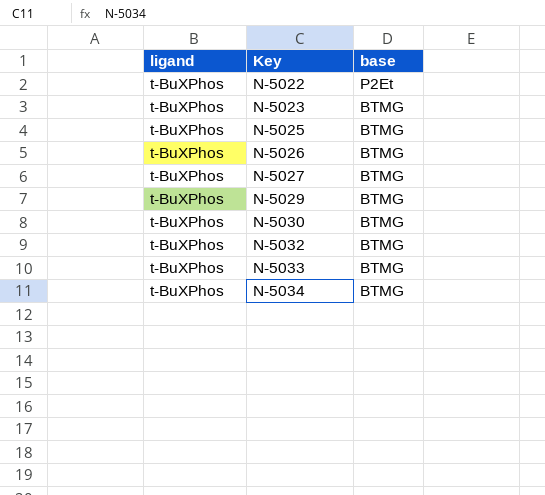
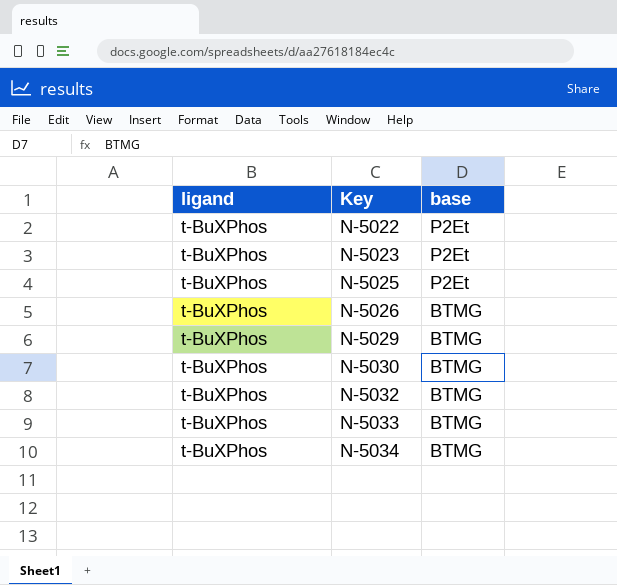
row N-5027: t-BuXPhos | BTMG -> none
N-5023 | base: BTMG -> P2Et
N-5025 | base: BTMG -> P2Et

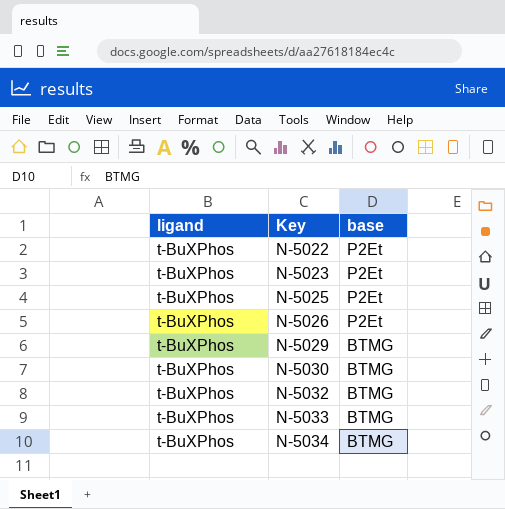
N-5026 | base: BTMG -> P2Et

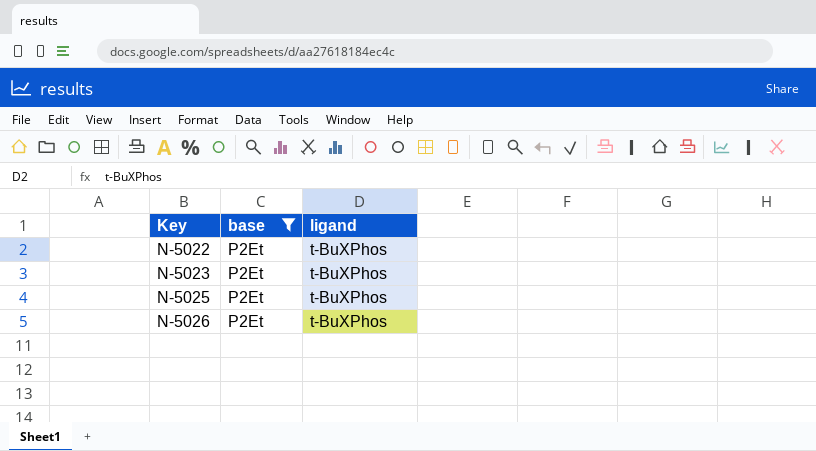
filter: none -> base = P2Et
column ligand | position: 1 -> 3

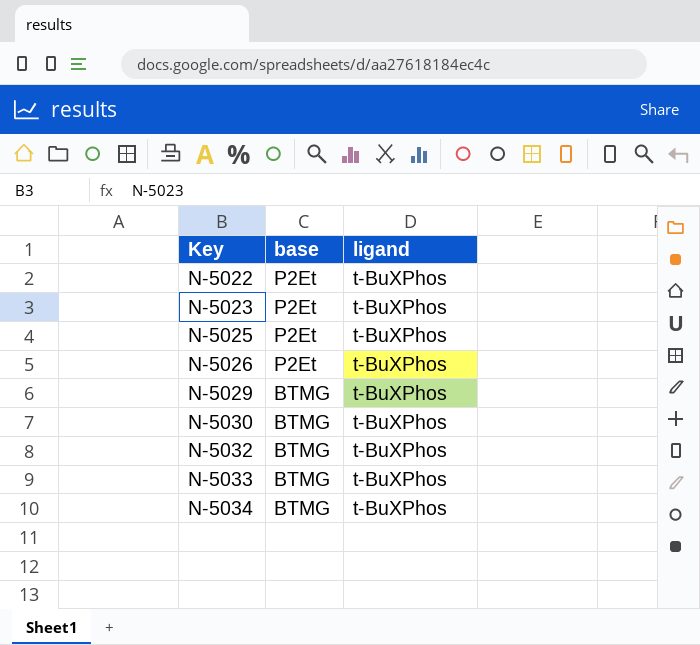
filter: base = P2Et -> none

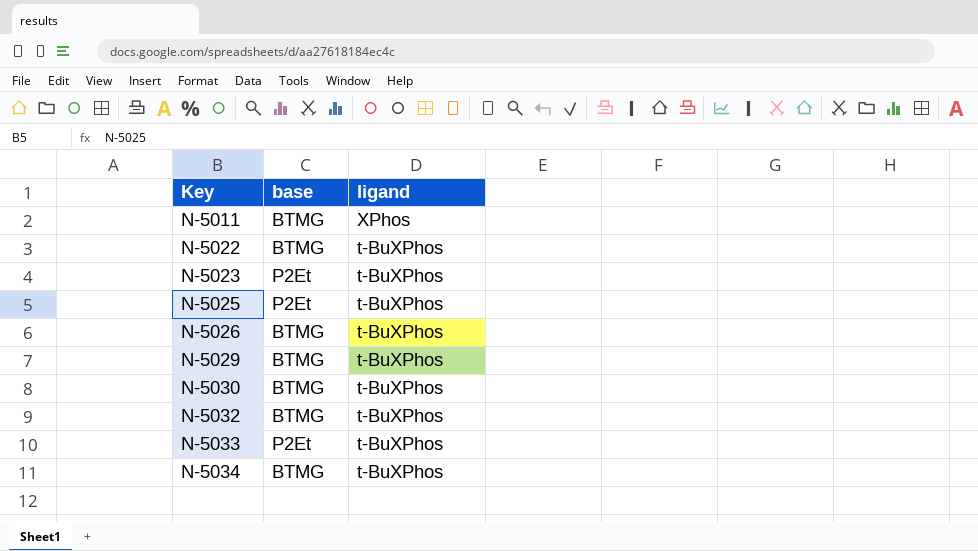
row N-5011: none -> BTMG | XPhos
N-5022 | base: P2Et -> BTMG
N-5026 | base: P2Et -> BTMG
N-5033 | base: BTMG -> P2Et

